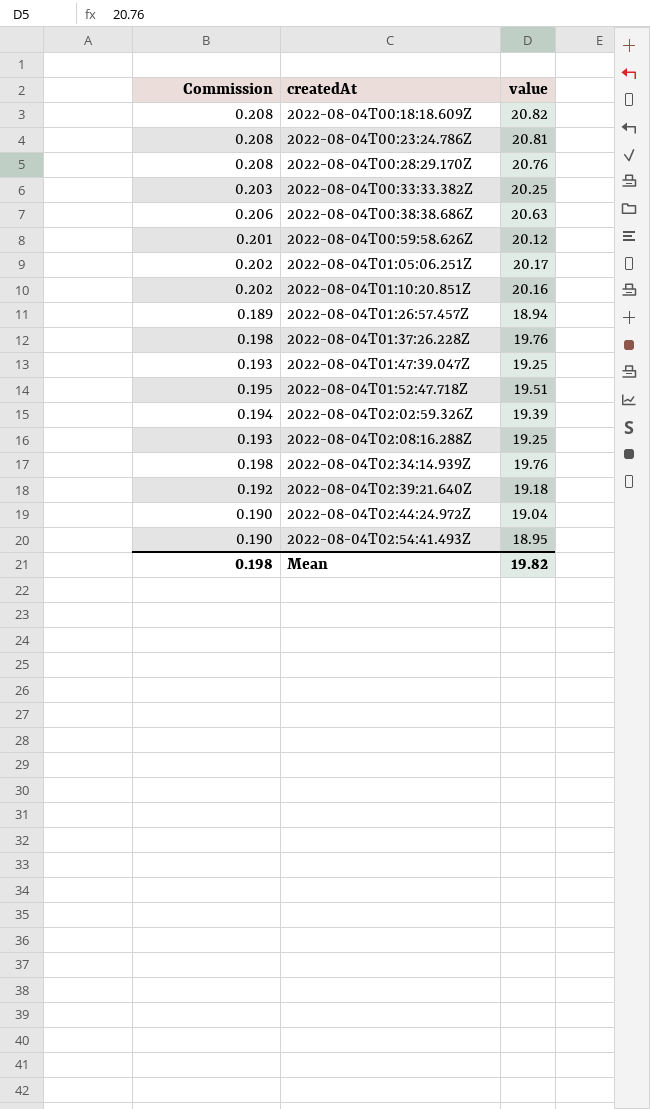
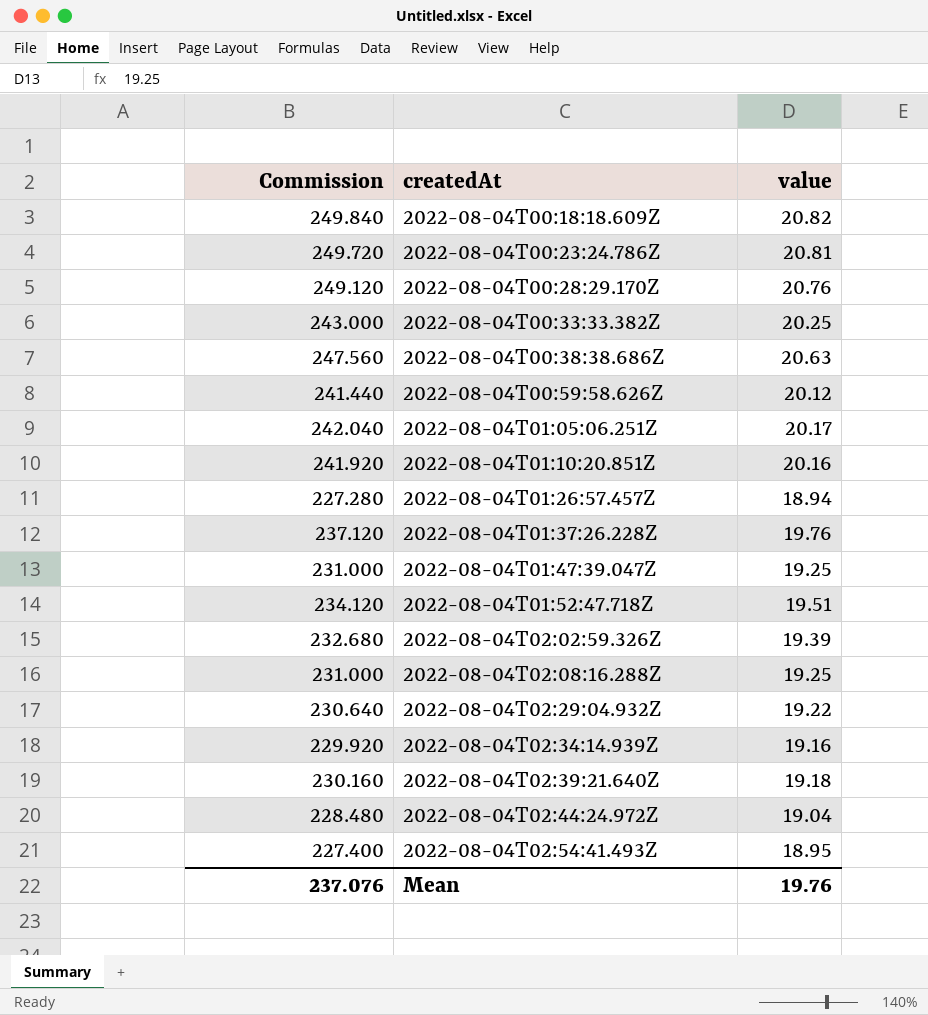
column Commission | formula: [value] * 0.01 -> [value] * 12
row 2022-08-04T02:29:04.932Z: none -> 230.640 | 19.22
2022-08-04T02:34:14.939Z | value: 19.76 -> 19.16
Mean | Commission: 0.198 -> 237.076
Mean | value: 19.82 -> 19.76

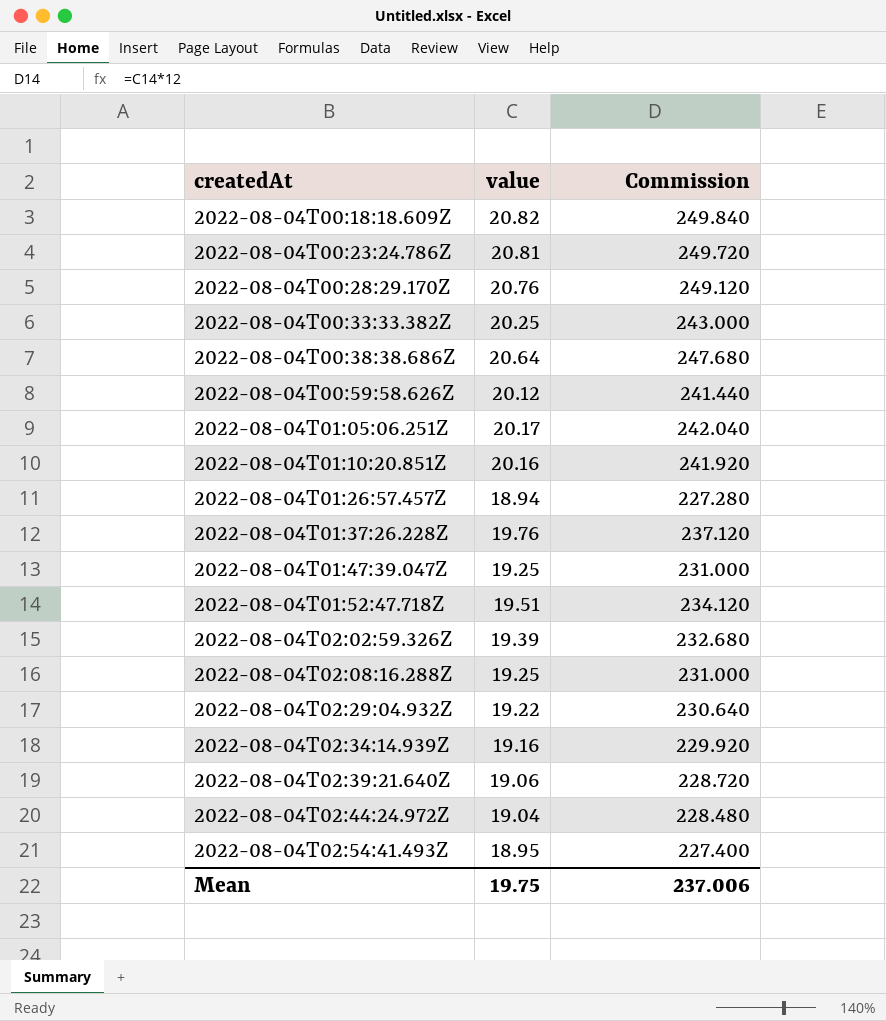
column Commission | position: 1 -> 3
2022-08-04T00:38:38.686Z | value: 20.63 -> 20.64
2022-08-04T00:38:38.686Z | Commission: 247.560 -> 247.680
2022-08-04T02:39:21.640Z | value: 19.18 -> 19.06
2022-08-04T02:39:21.640Z | Commission: 230.160 -> 228.720
Mean | value: 19.76 -> 19.75
Mean | Commission: 237.076 -> 237.006

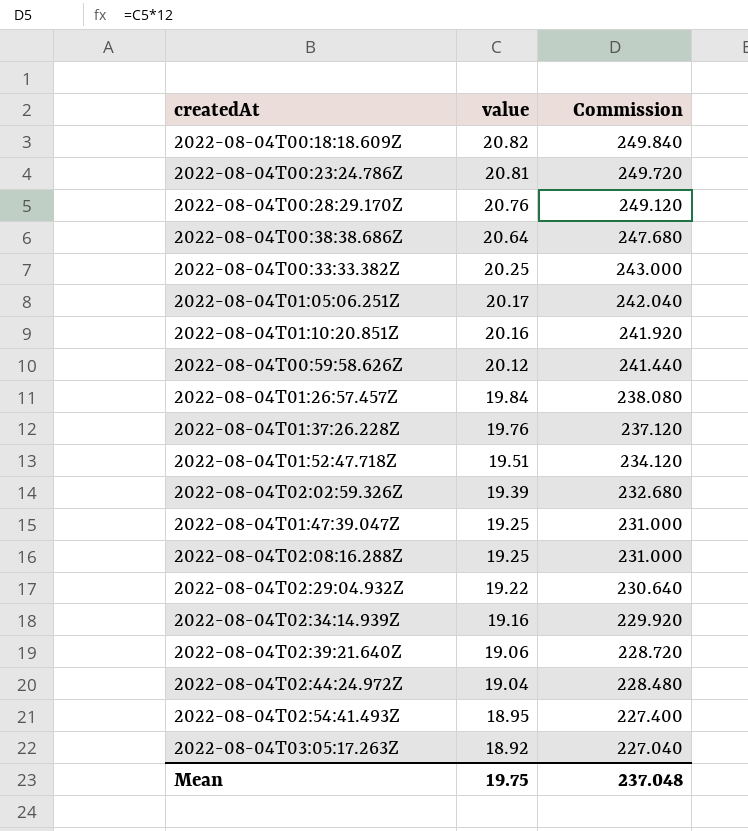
row order: createdAt ascending -> value descending
2022-08-04T01:26:57.457Z | value: 18.94 -> 19.84
2022-08-04T01:26:57.457Z | Commission: 227.280 -> 238.080
row 2022-08-04T03:05:17.263Z: none -> 18.92 | 227.040
Mean | Commission: 237.006 -> 237.048

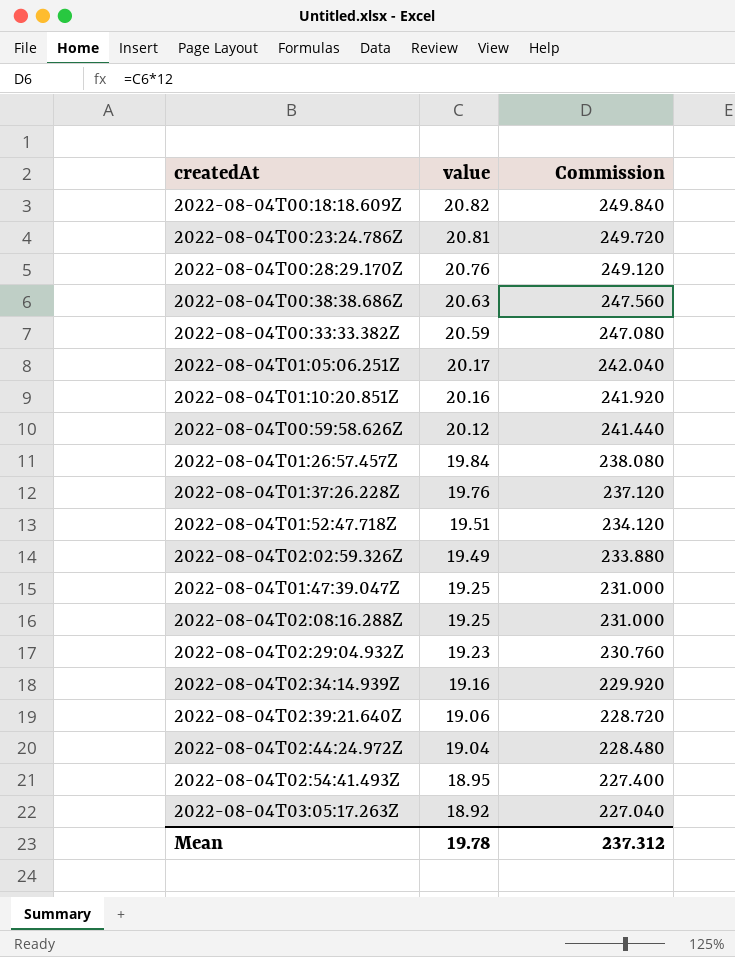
2022-08-04T00:38:38.686Z | value: 20.64 -> 20.63
2022-08-04T00:38:38.686Z | Commission: 247.680 -> 247.560
2022-08-04T00:33:33.382Z | value: 20.25 -> 20.59
2022-08-04T00:33:33.382Z | Commission: 243.000 -> 247.080
2022-08-04T02:02:59.326Z | value: 19.39 -> 19.49
2022-08-04T02:02:59.326Z | Commission: 232.680 -> 233.880
2022-08-04T02:29:04.932Z | value: 19.22 -> 19.23
2022-08-04T02:29:04.932Z | Commission: 230.640 -> 230.760
Mean | value: 19.75 -> 19.78
Mean | Commission: 237.048 -> 237.312

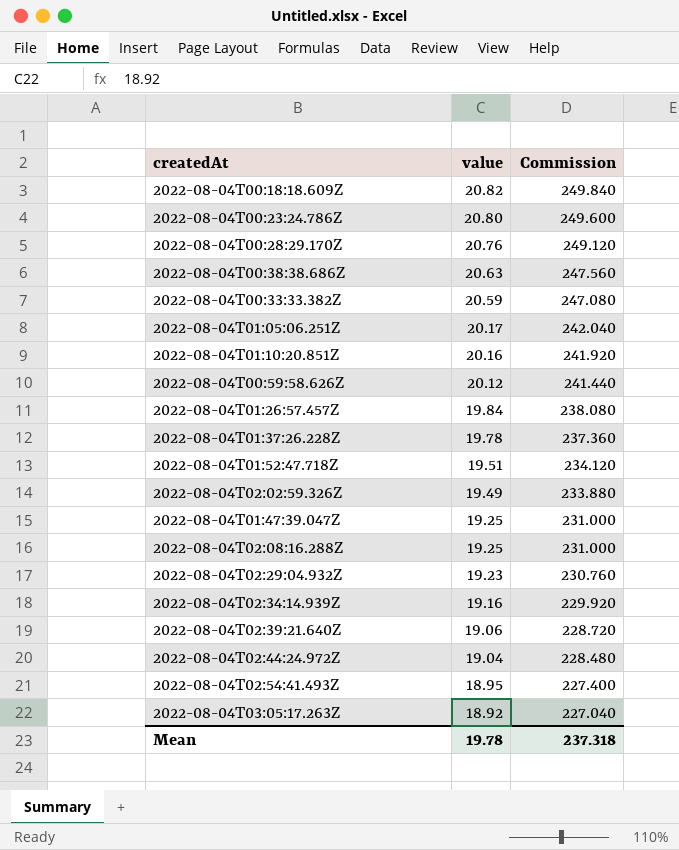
2022-08-04T00:23:24.786Z | value: 20.81 -> 20.80
2022-08-04T00:23:24.786Z | Commission: 249.720 -> 249.600
2022-08-04T01:37:26.228Z | value: 19.76 -> 19.78
2022-08-04T01:37:26.228Z | Commission: 237.120 -> 237.360
Mean | Commission: 237.312 -> 237.318

